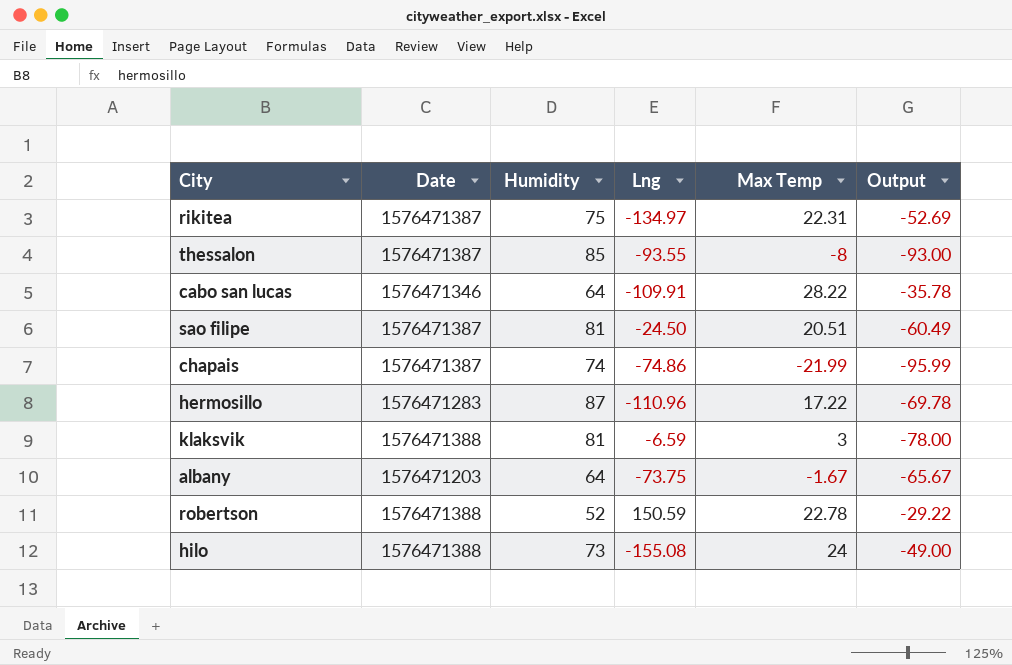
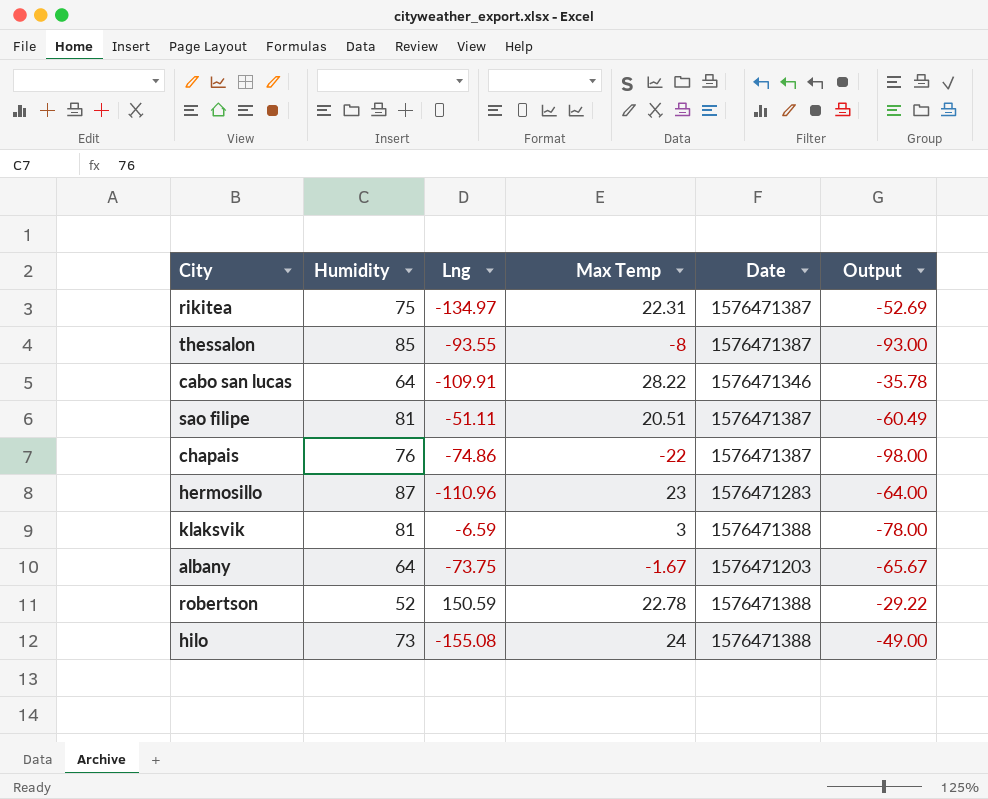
column Date | position: 2 -> 5
sao filipe | Lng: -24.50 -> -51.11
chapais | Humidity: 74 -> 76
chapais | Max Temp: -21.99 -> -22
chapais | Output: -95.99 -> -98.00
hermosillo | Max Temp: 17.22 -> 23
hermosillo | Output: -69.78 -> -64.00

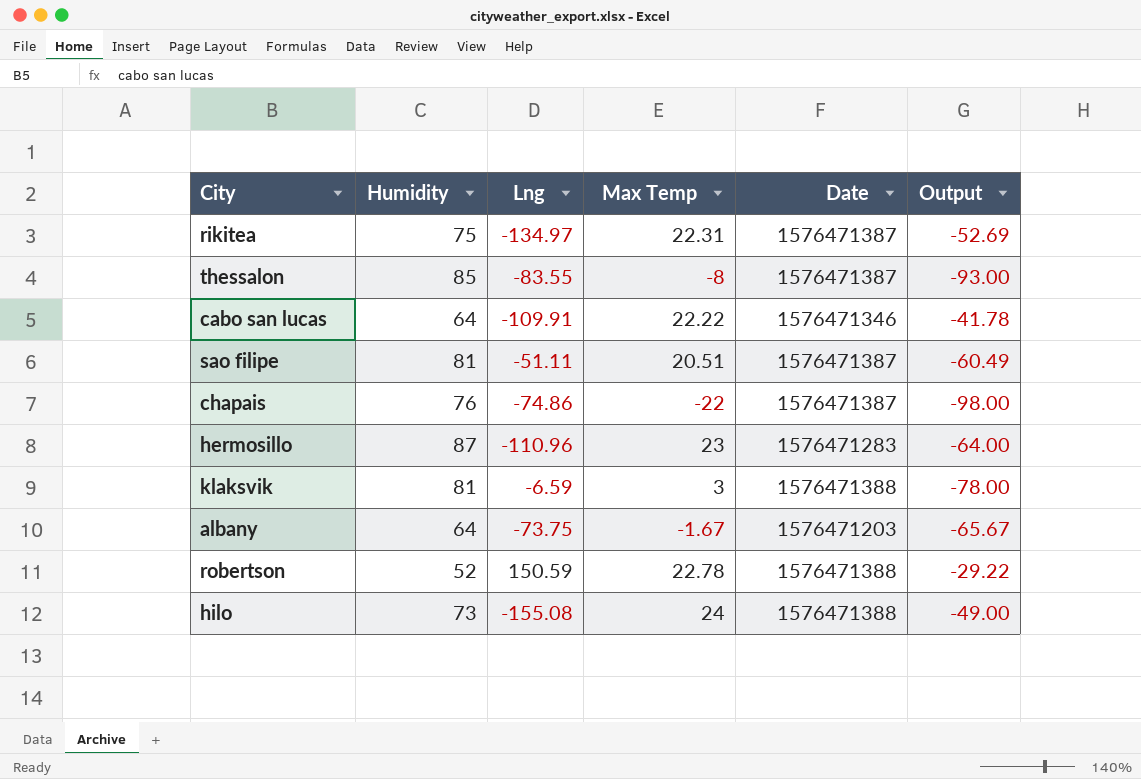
thessalon | Lng: -93.55 -> -83.55
cabo san lucas | Max Temp: 28.22 -> 22.22
cabo san lucas | Output: -35.78 -> -41.78

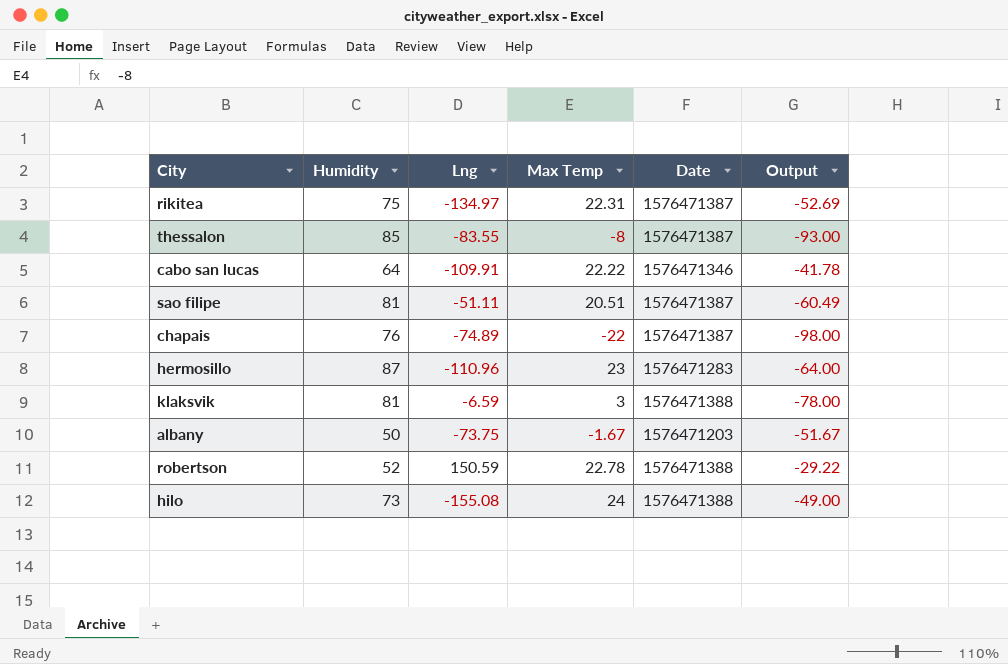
chapais | Lng: -74.86 -> -74.89
albany | Humidity: 64 -> 50
albany | Output: -65.67 -> -51.67

